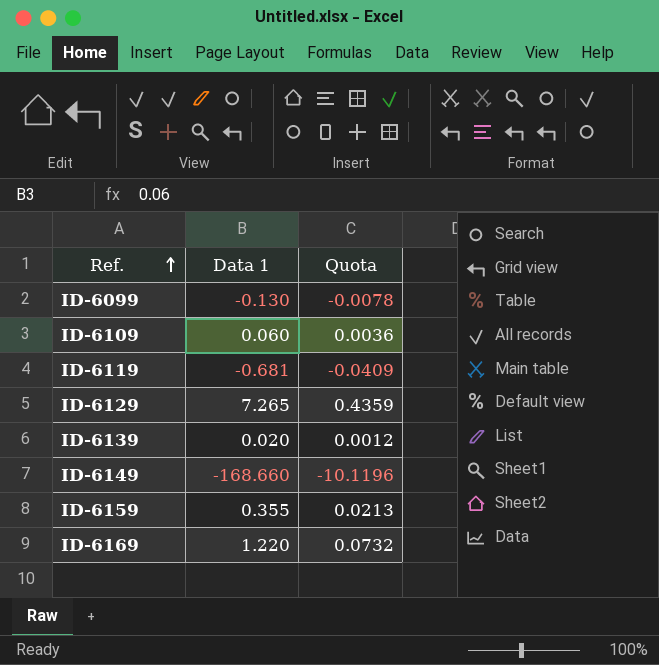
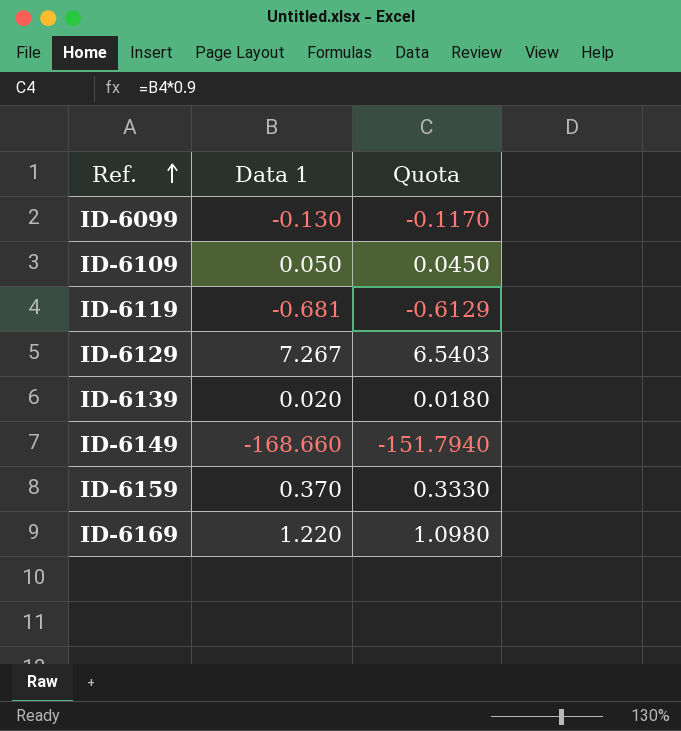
column Quota | formula: [Data 1] * 0.06 -> [Data 1] * 0.9
ID-6109 | Data 1: 0.060 -> 0.050
ID-6129 | Data 1: 7.265 -> 7.267
ID-6159 | Data 1: 0.355 -> 0.370

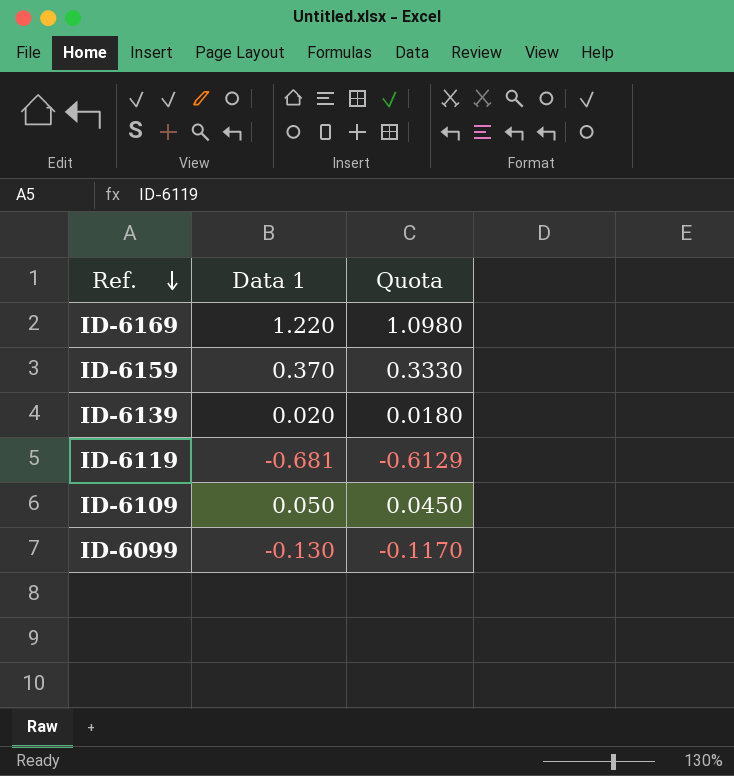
row order: Ref. ascending -> Ref. descending
row ID-6129: 7.267 | 6.5403 -> none
row ID-6149: -168.660 | -151.7940 -> none

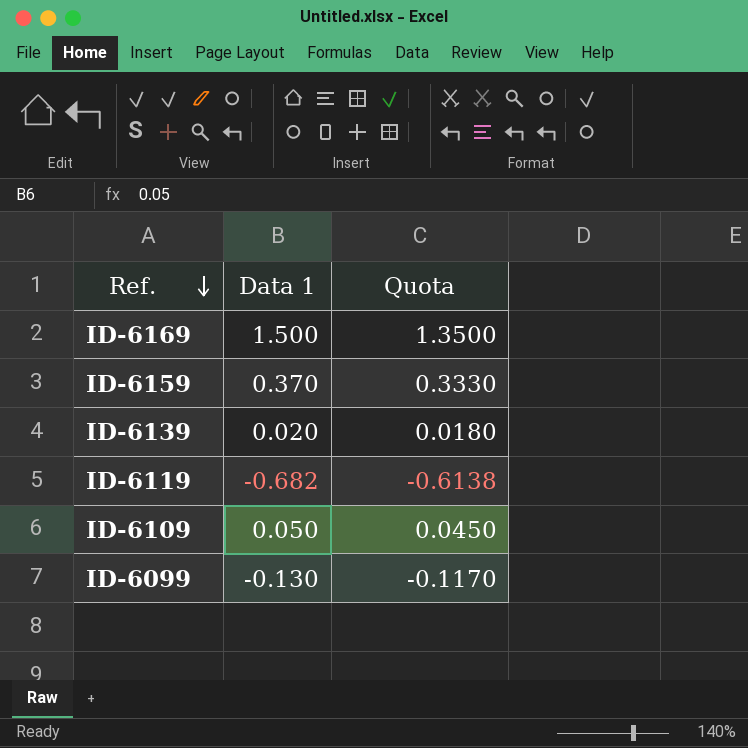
ID-6169 | Data 1: 1.220 -> 1.500
ID-6169 | Quota: 1.0980 -> 1.3500
ID-6119 | Data 1: -0.681 -> -0.682
ID-6119 | Quota: -0.6129 -> -0.6138

